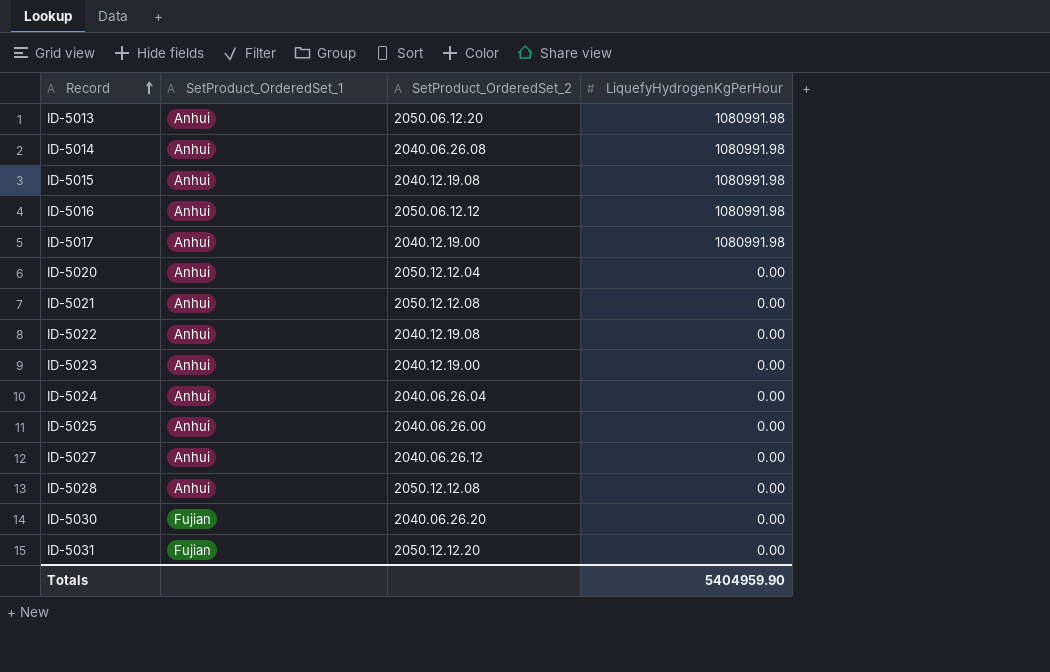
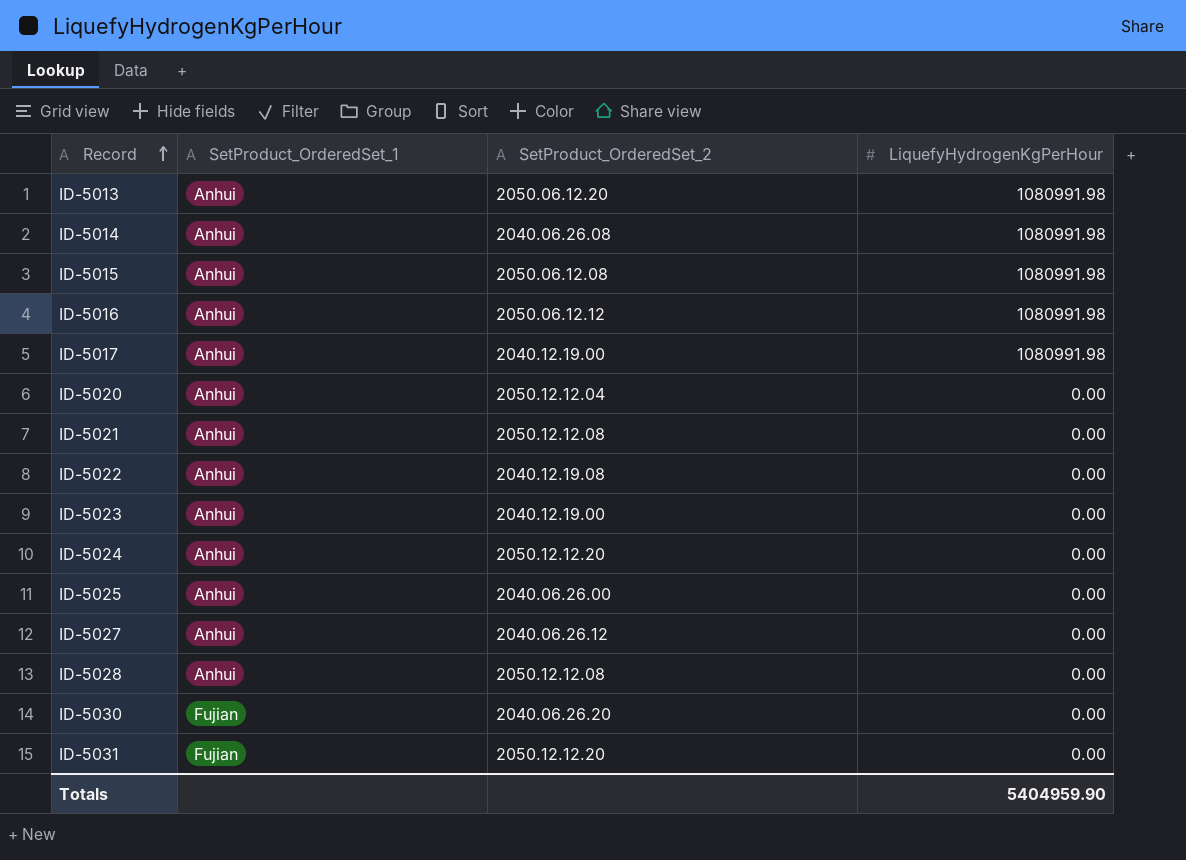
ID-5015 | SetProduct_OrderedSet_2: 2040.12.19.08 -> 2050.06.12.08
ID-5024 | SetProduct_OrderedSet_2: 2040.06.26.04 -> 2050.12.12.20

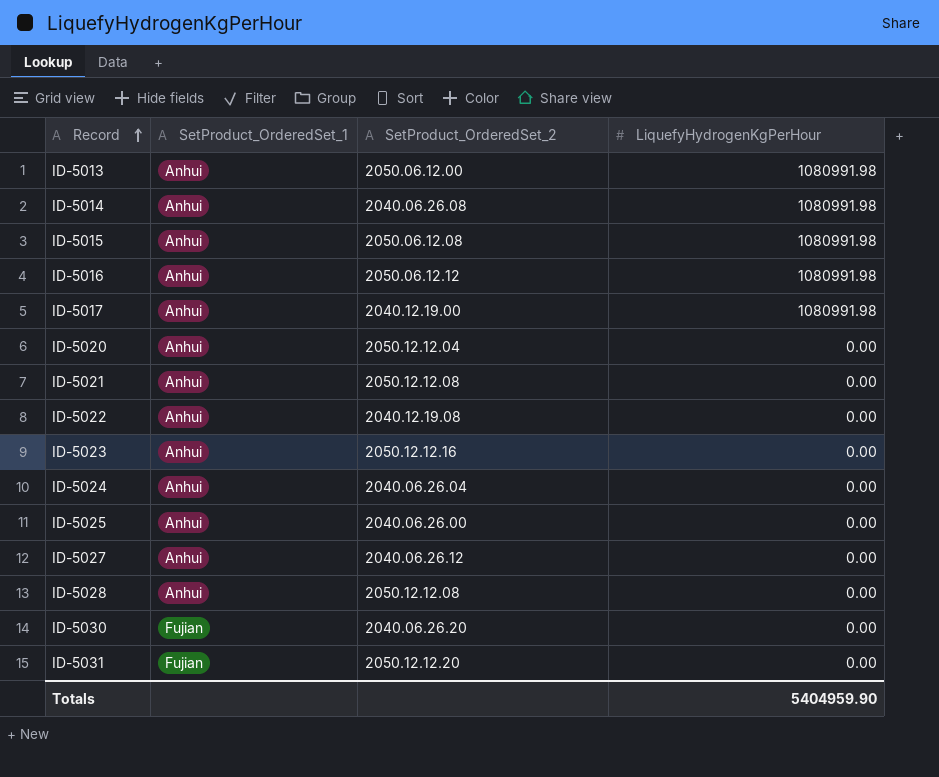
ID-5013 | SetProduct_OrderedSet_2: 2050.06.12.20 -> 2050.06.12.00
ID-5023 | SetProduct_OrderedSet_2: 2040.12.19.00 -> 2050.12.12.16
ID-5024 | SetProduct_OrderedSet_2: 2050.12.12.20 -> 2040.06.26.04

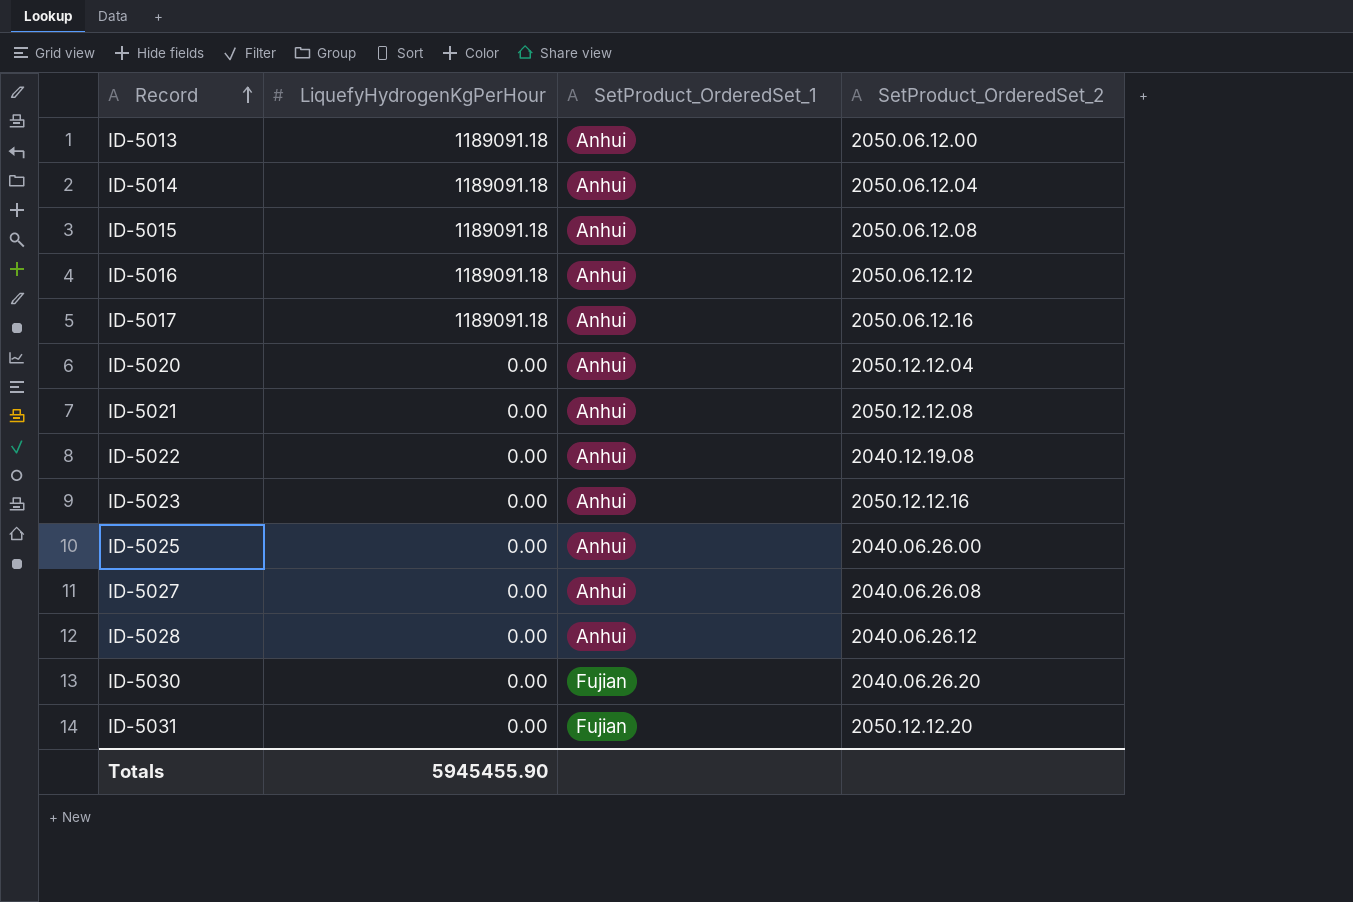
column LiquefyHydrogenKgPerHour | position: 4 -> 2
row ID-5024: Anhui | 2040.06.26.04 | 0.00 -> none
ID-5013 | LiquefyHydrogenKgPerHour: 1080991.98 -> 1189091.18
ID-5014 | LiquefyHydrogenKgPerHour: 1080991.98 -> 1189091.18
ID-5014 | SetProduct_OrderedSet_2: 2040.06.26.08 -> 2050.06.12.04
ID-5015 | LiquefyHydrogenKgPerHour: 1080991.98 -> 1189091.18
ID-5016 | LiquefyHydrogenKgPerHour: 1080991.98 -> 1189091.18
ID-5017 | LiquefyHydrogenKgPerHour: 1080991.98 -> 1189091.18
ID-5017 | SetProduct_OrderedSet_2: 2040.12.19.00 -> 2050.06.12.16
ID-5027 | SetProduct_OrderedSet_2: 2040.06.26.12 -> 2040.06.26.08
ID-5028 | SetProduct_OrderedSet_2: 2050.12.12.08 -> 2040.06.26.12
Totals | LiquefyHydrogenKgPerHour: 5404959.90 -> 5945455.90

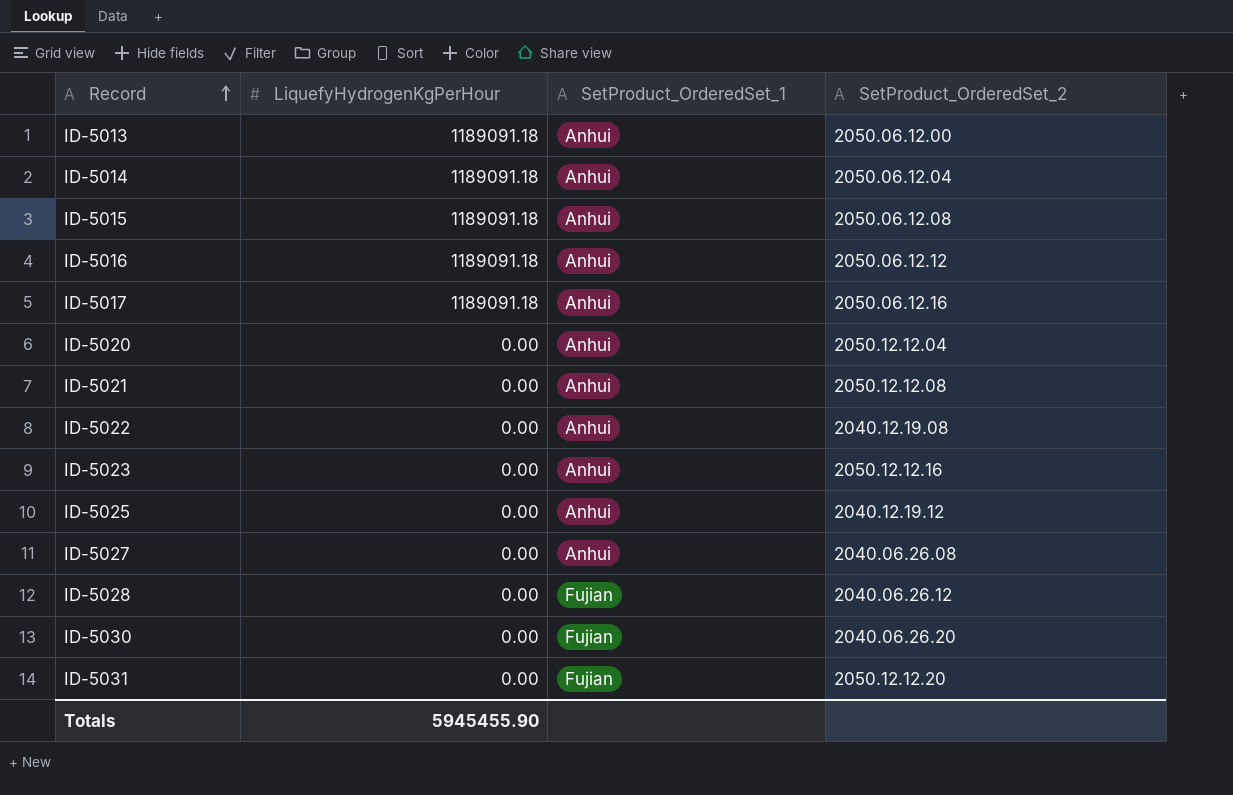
ID-5025 | SetProduct_OrderedSet_2: 2040.06.26.00 -> 2040.12.19.12
ID-5028 | SetProduct_OrderedSet_1: Anhui -> Fujian

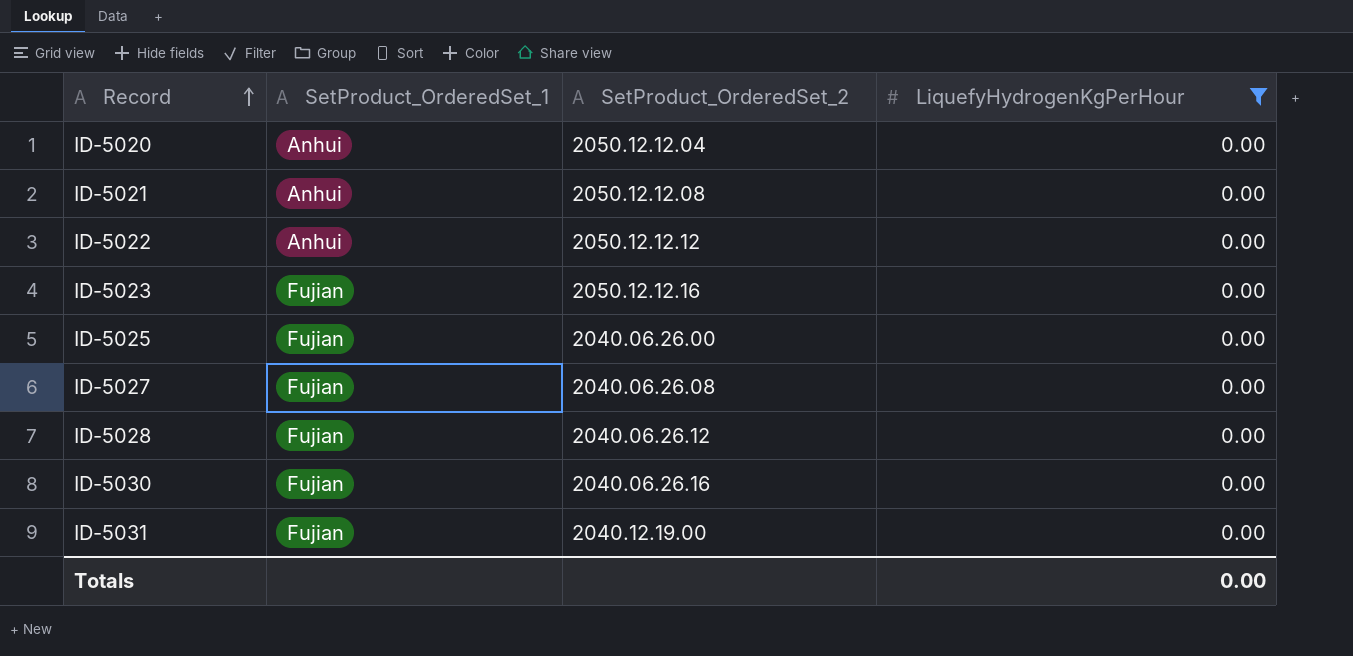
filter: none -> LiquefyHydrogenKgPerHour = 0.00
column LiquefyHydrogenKgPerHour | position: 2 -> 4
ID-5022 | SetProduct_OrderedSet_2: 2040.12.19.08 -> 2050.12.12.12
ID-5023 | SetProduct_OrderedSet_1: Anhui -> Fujian
ID-5025 | SetProduct_OrderedSet_1: Anhui -> Fujian
ID-5025 | SetProduct_OrderedSet_2: 2040.12.19.12 -> 2040.06.26.00
ID-5027 | SetProduct_OrderedSet_1: Anhui -> Fujian
ID-5030 | SetProduct_OrderedSet_2: 2040.06.26.20 -> 2040.06.26.16
ID-5031 | SetProduct_OrderedSet_2: 2050.12.12.20 -> 2040.12.19.00
Totals | LiquefyHydrogenKgPerHour: 5945455.90 -> 0.00

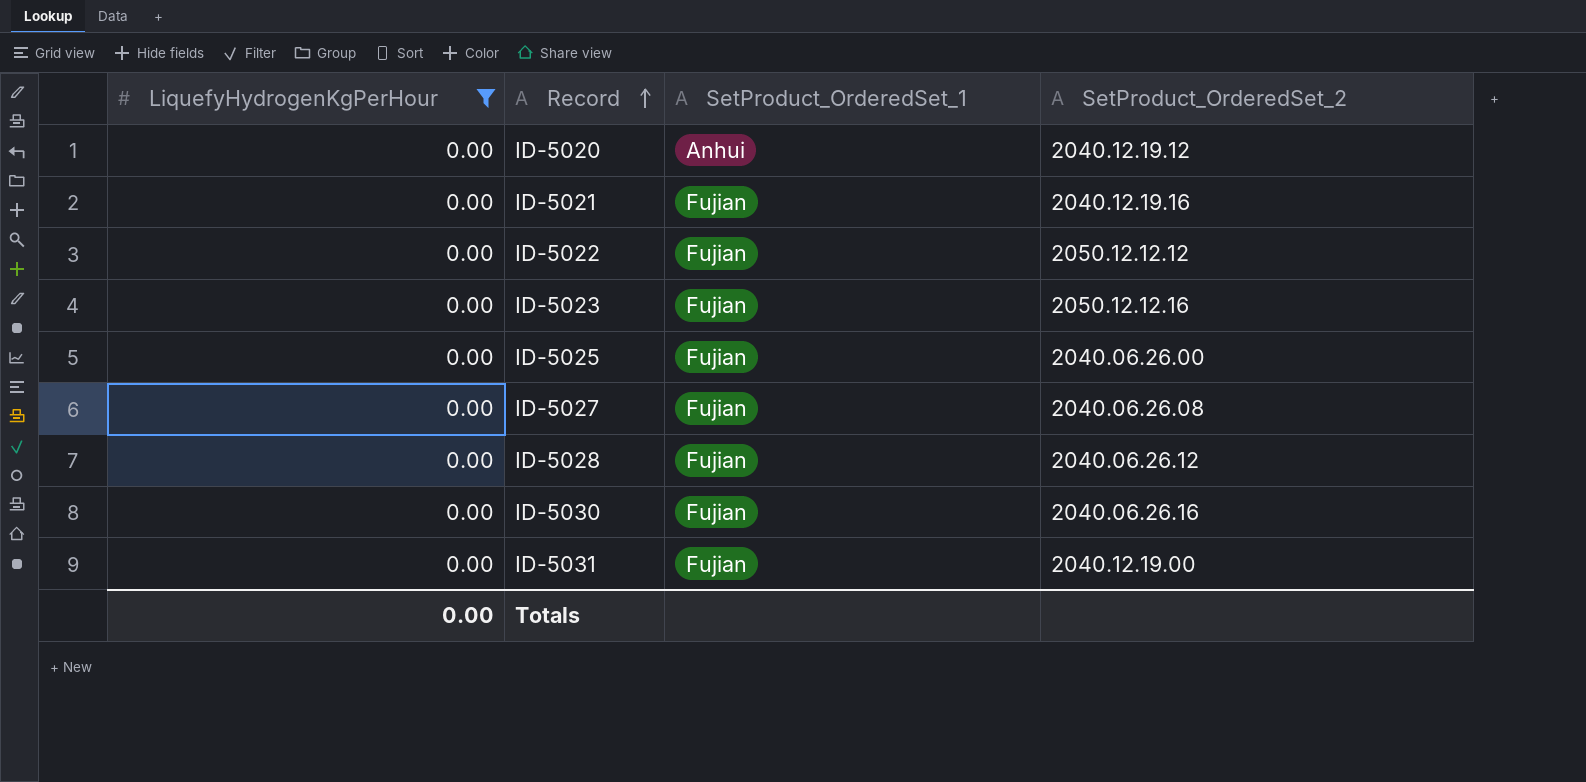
column LiquefyHydrogenKgPerHour | position: 4 -> 1
ID-5020 | SetProduct_OrderedSet_2: 2050.12.12.04 -> 2040.12.19.12
ID-5021 | SetProduct_OrderedSet_1: Anhui -> Fujian
ID-5021 | SetProduct_OrderedSet_2: 2050.12.12.08 -> 2040.12.19.16
ID-5022 | SetProduct_OrderedSet_1: Anhui -> Fujian

